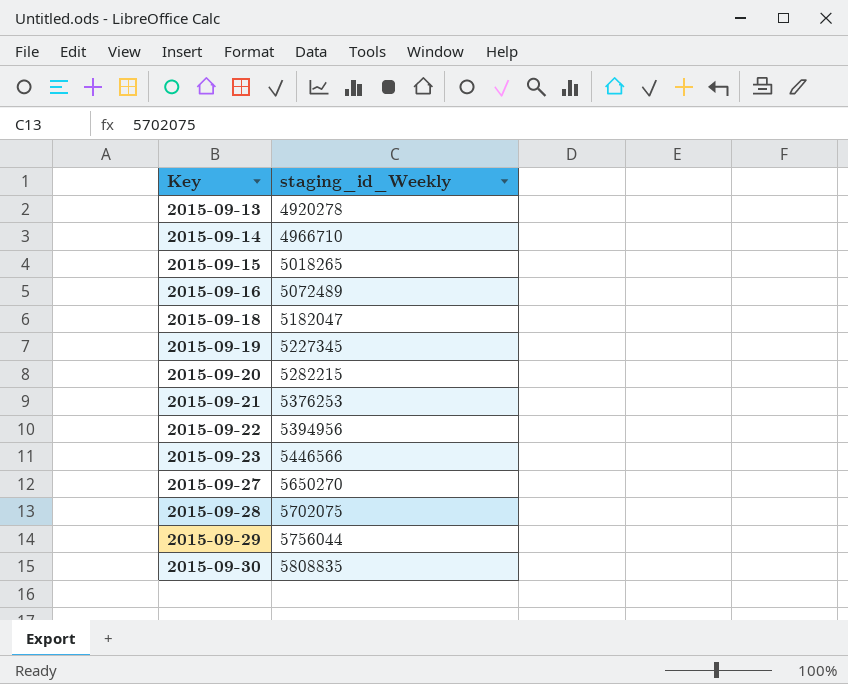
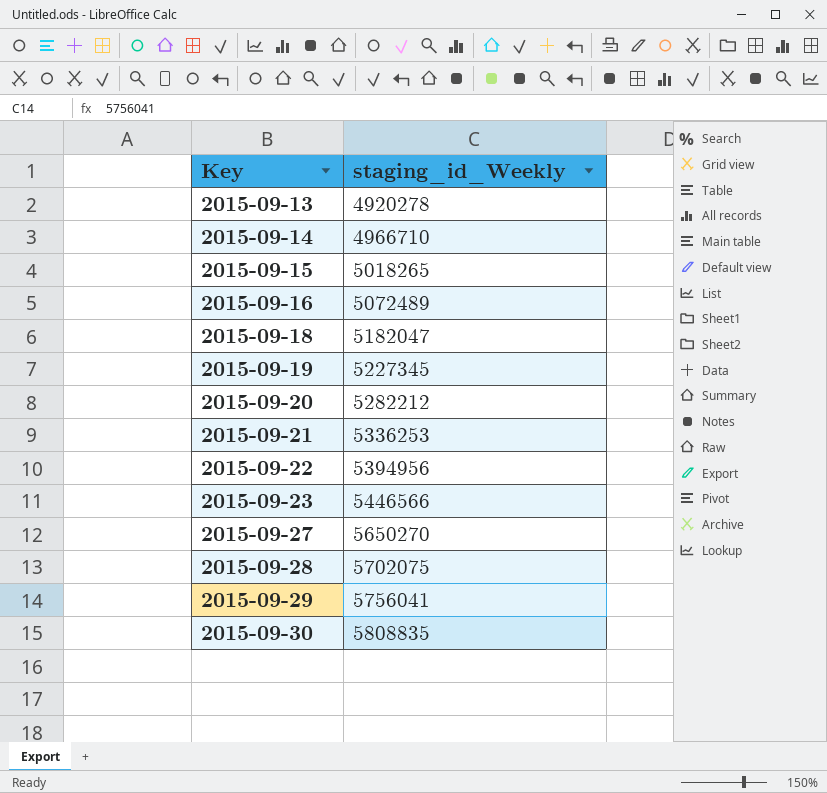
2015-09-20 | staging_id_Weekly: 5282215 -> 5282212
2015-09-21 | staging_id_Weekly: 5376253 -> 5336253
2015-09-29 | staging_id_Weekly: 5756044 -> 5756041

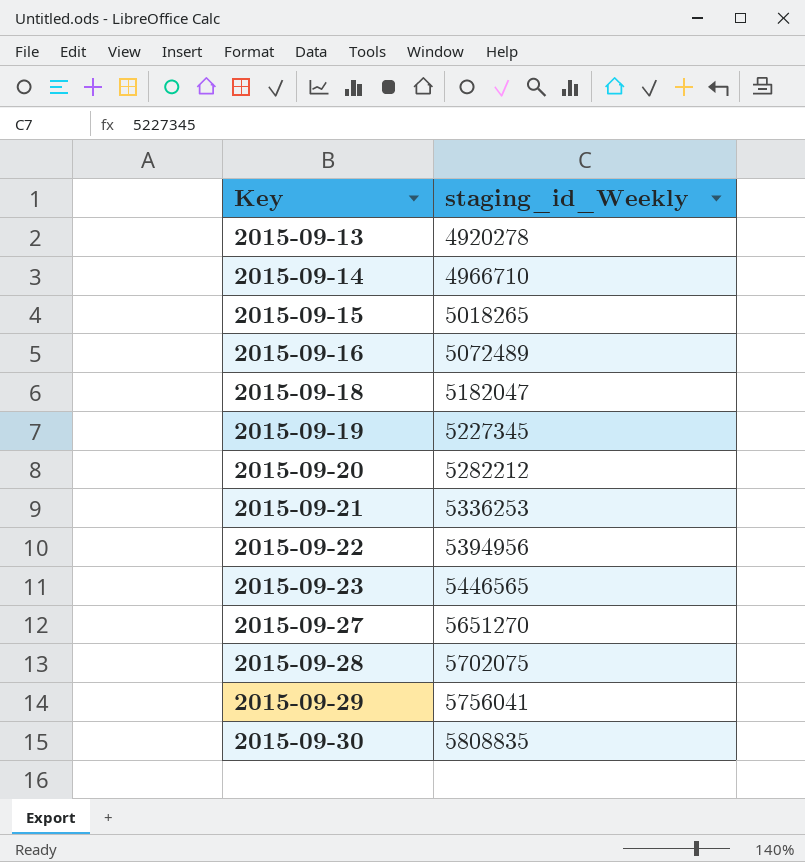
2015-09-23 | staging_id_Weekly: 5446566 -> 5446565
2015-09-27 | staging_id_Weekly: 5650270 -> 5651270

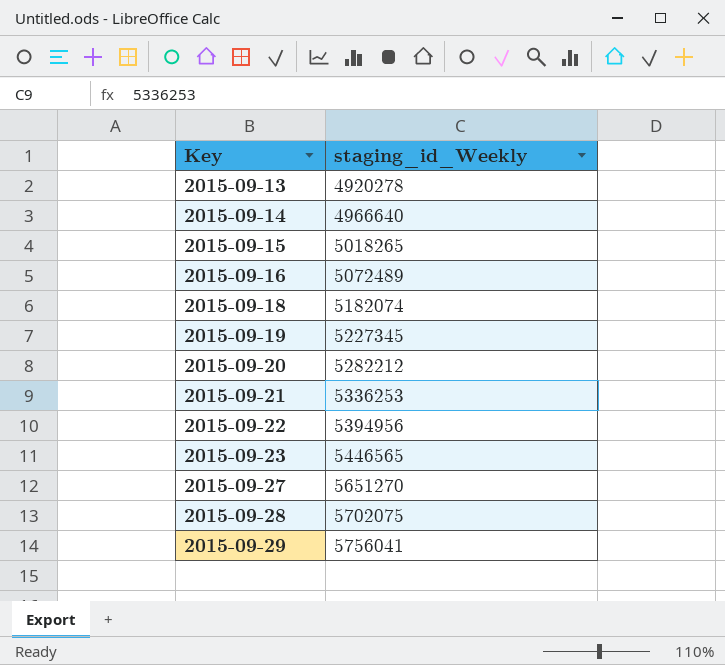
row 2015-09-30: 5808835 -> none
2015-09-14 | staging_id_Weekly: 4966710 -> 4966640
2015-09-18 | staging_id_Weekly: 5182047 -> 5182074

